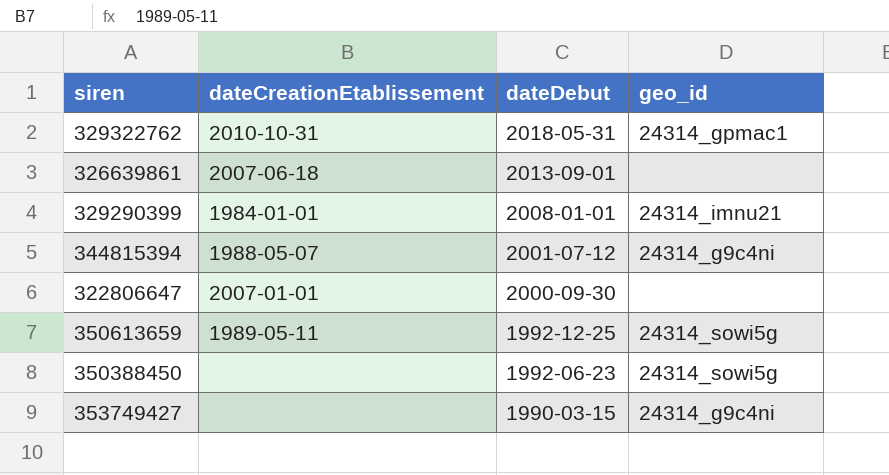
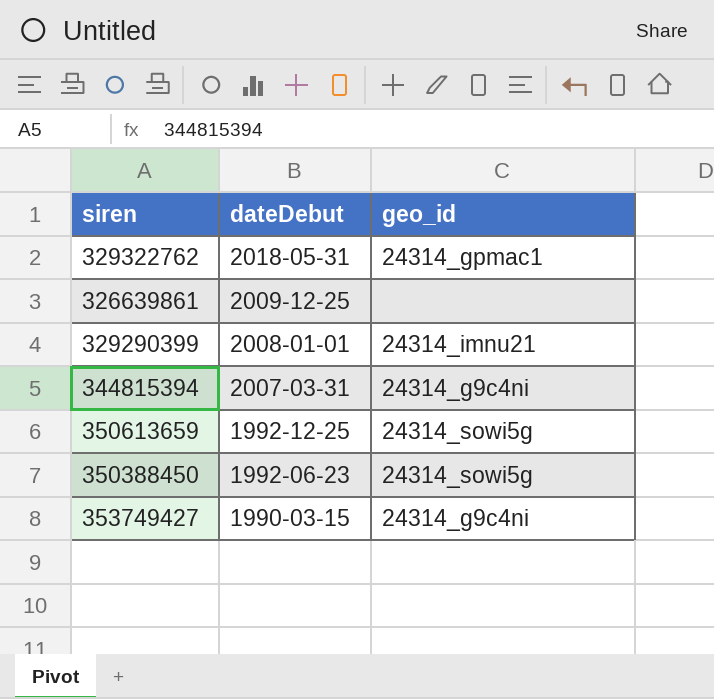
column dateCreationEtablissement | position: 2 -> none
row 322806647: 2007-01-01 | 2000-09-30 | none -> none
326639861 | dateDebut: 2013-09-01 -> 2009-12-25
344815394 | dateDebut: 2001-07-12 -> 2007-03-31

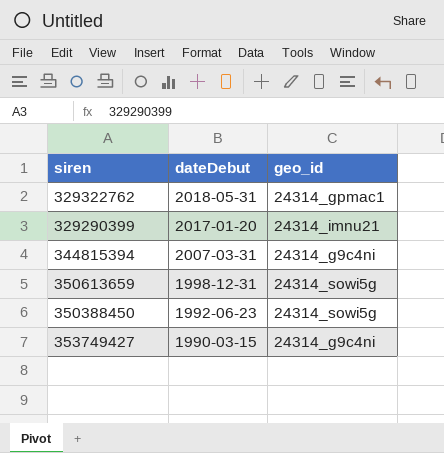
row 326639861: 2009-12-25 | none -> none
329290399 | dateDebut: 2008-01-01 -> 2017-01-20
350613659 | dateDebut: 1992-12-25 -> 1998-12-31

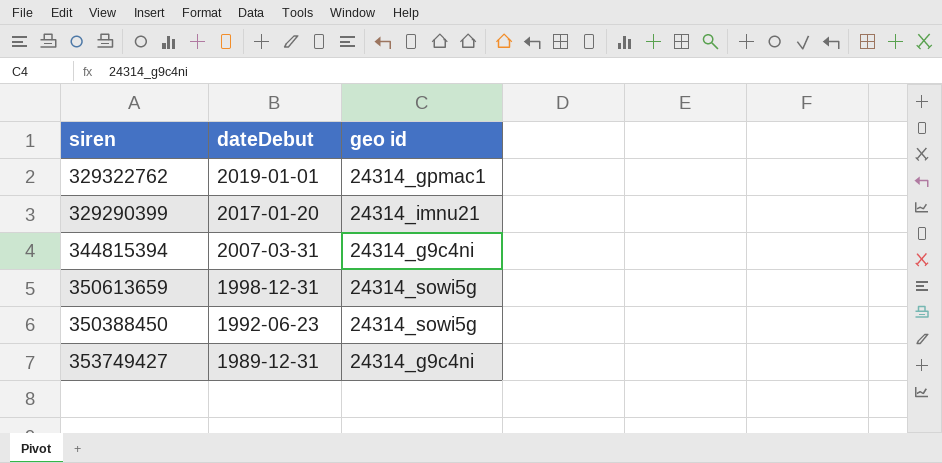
column name: geo_id -> geo id
329322762 | dateDebut: 2018-05-31 -> 2019-01-01
353749427 | dateDebut: 1990-03-15 -> 1989-12-31

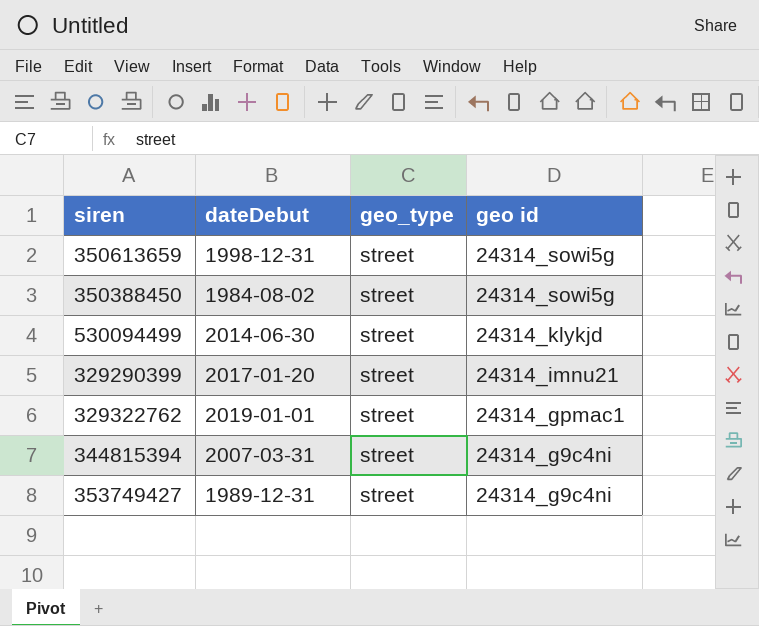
row order: dateDebut descending -> geo id descending
column geo_type | position: none -> 3
350388450 | dateDebut: 1992-06-23 -> 1984-08-02
row 530094499: none -> 2014-06-30 | street | 24314_klykjd

